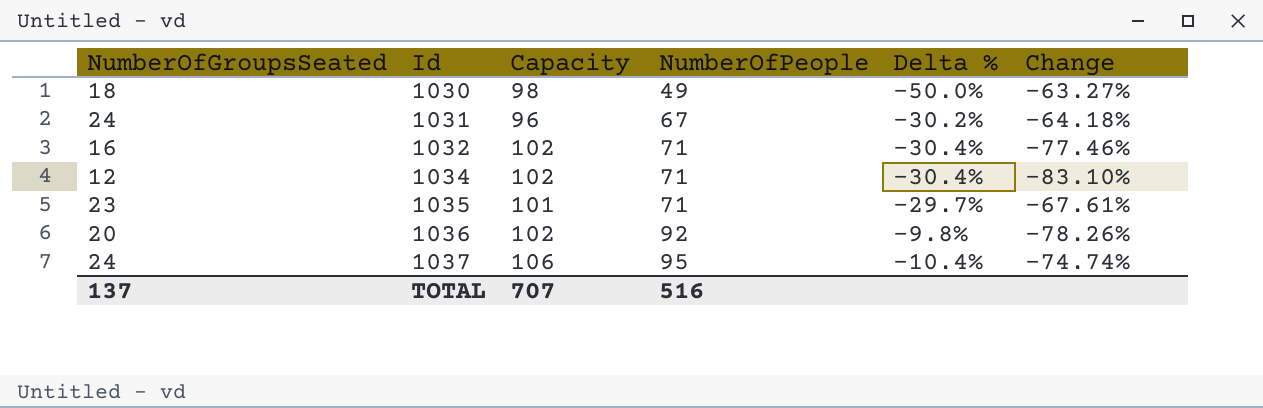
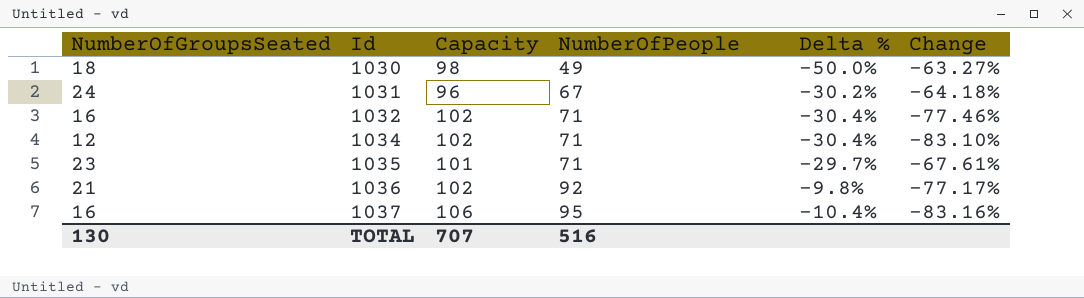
1036 | NumberOfGroupsSeated: 20 -> 21
1036 | Change: -78.26% -> -77.17%
1037 | NumberOfGroupsSeated: 24 -> 16
1037 | Change: -74.74% -> -83.16%
TOTAL | NumberOfGroupsSeated: 137 -> 130

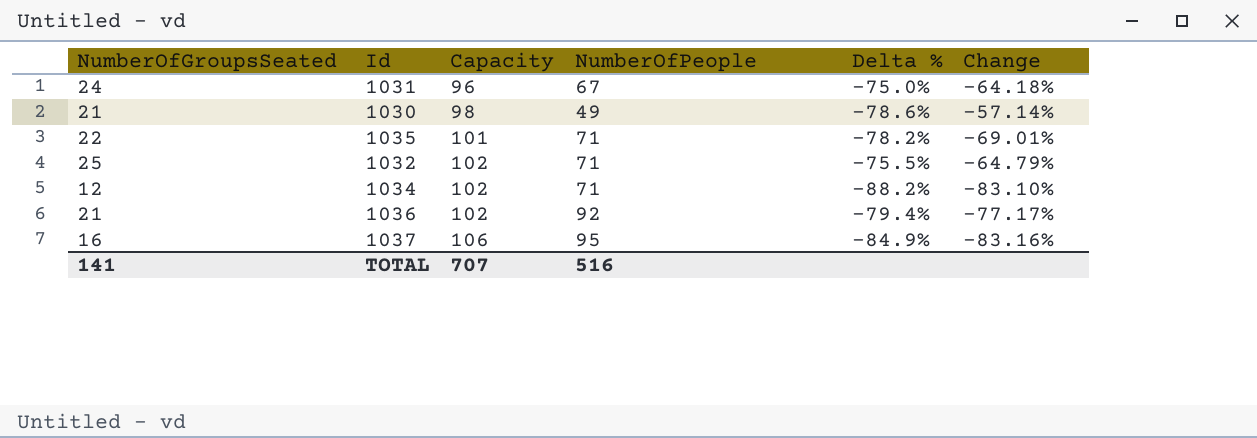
row order: Id ascending -> Capacity ascending
column Delta % | formula: ([NumberOfPeople] - [Capacity]) / [Capacity] -> ([NumberOfGroupsSeated] - [Capacity]) / [Capacity]
1030 | NumberOfGroupsSeated: 18 -> 21
1030 | Change: -63.27% -> -57.14%
1035 | NumberOfGroupsSeated: 23 -> 22
1035 | Change: -67.61% -> -69.01%
1032 | NumberOfGroupsSeated: 16 -> 25
1032 | Change: -77.46% -> -64.79%
TOTAL | NumberOfGroupsSeated: 130 -> 141

